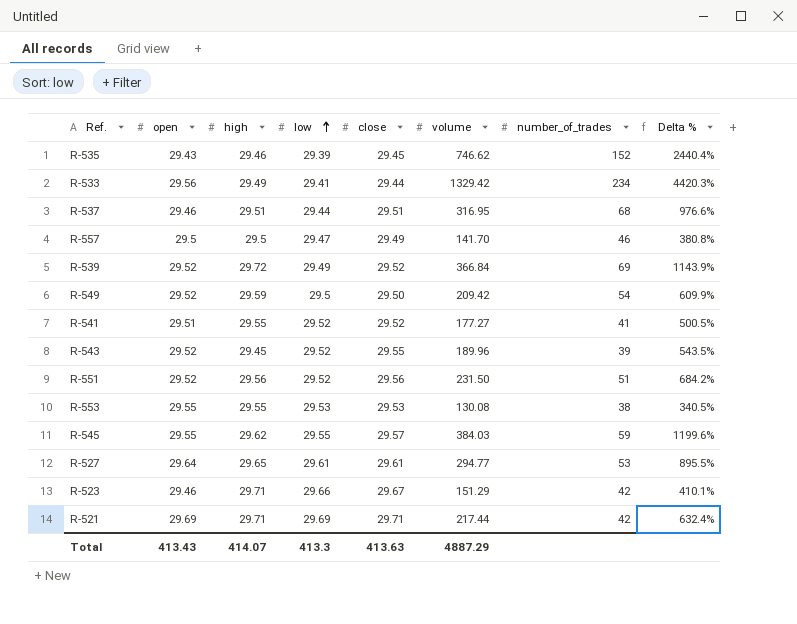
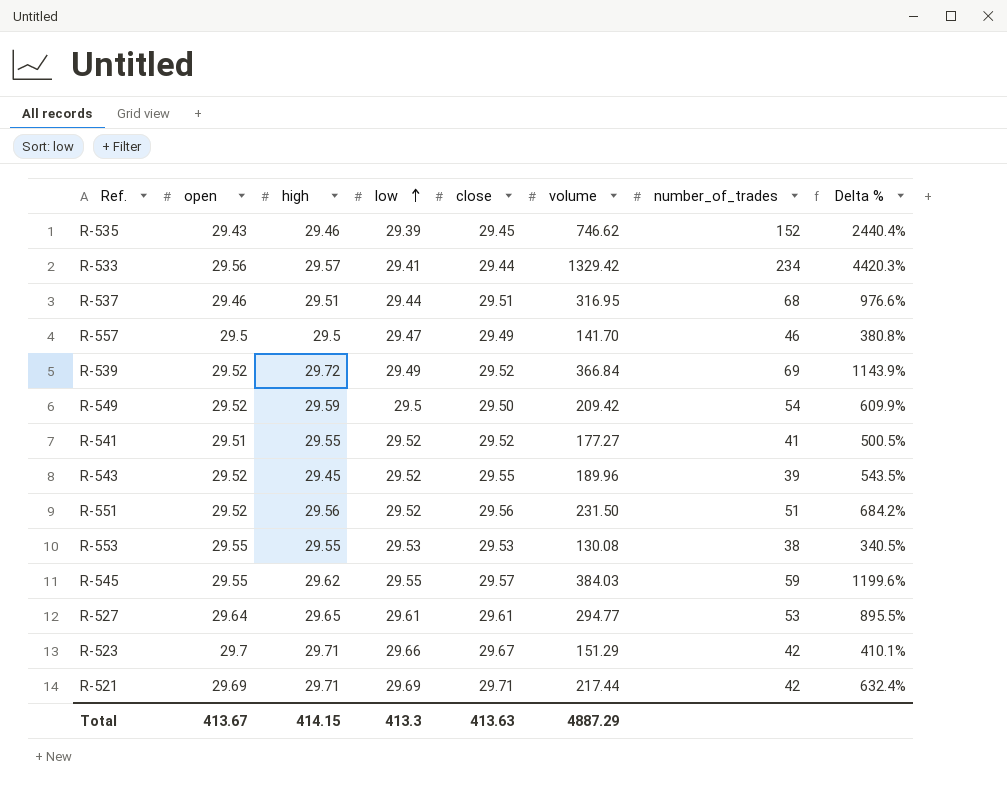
R-533 | high: 29.49 -> 29.57
R-523 | open: 29.46 -> 29.7
Total | open: 413.43 -> 413.67
Total | high: 414.07 -> 414.15

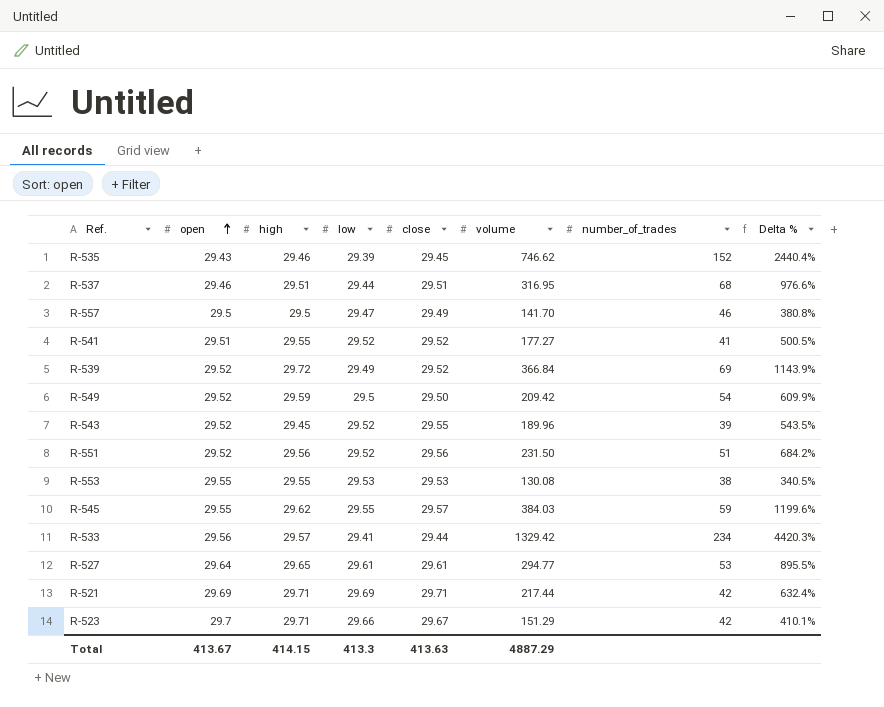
row order: low ascending -> open ascending

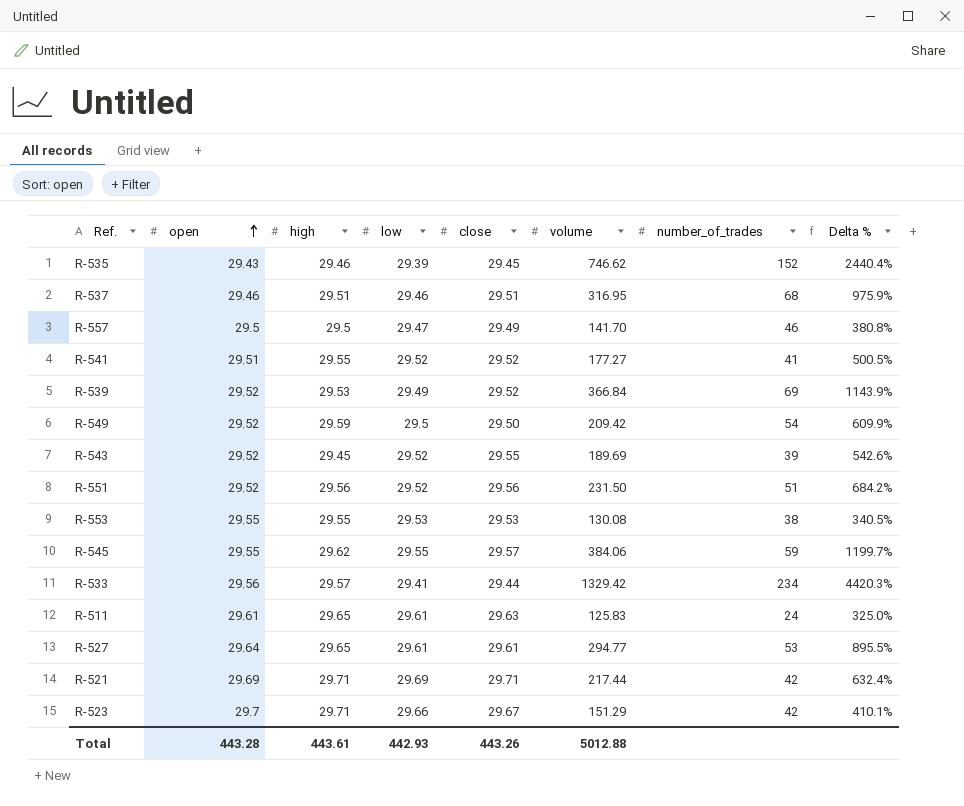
R-537 | low: 29.44 -> 29.46
R-537 | Delta %: 976.6% -> 975.9%
R-539 | high: 29.72 -> 29.53
R-543 | volume: 189.96 -> 189.69
R-543 | Delta %: 543.5% -> 542.6%
R-545 | volume: 384.03 -> 384.06
R-545 | Delta %: 1199.6% -> 1199.7%
row R-511: none -> 29.61 | 29.65 | 29.61 | 29.63 | 125.83 | 24 | 325.0%
Total | open: 413.67 -> 443.28
Total | high: 414.15 -> 443.61
Total | low: 413.3 -> 442.93
Total | close: 413.63 -> 443.26
Total | volume: 4887.29 -> 5012.88

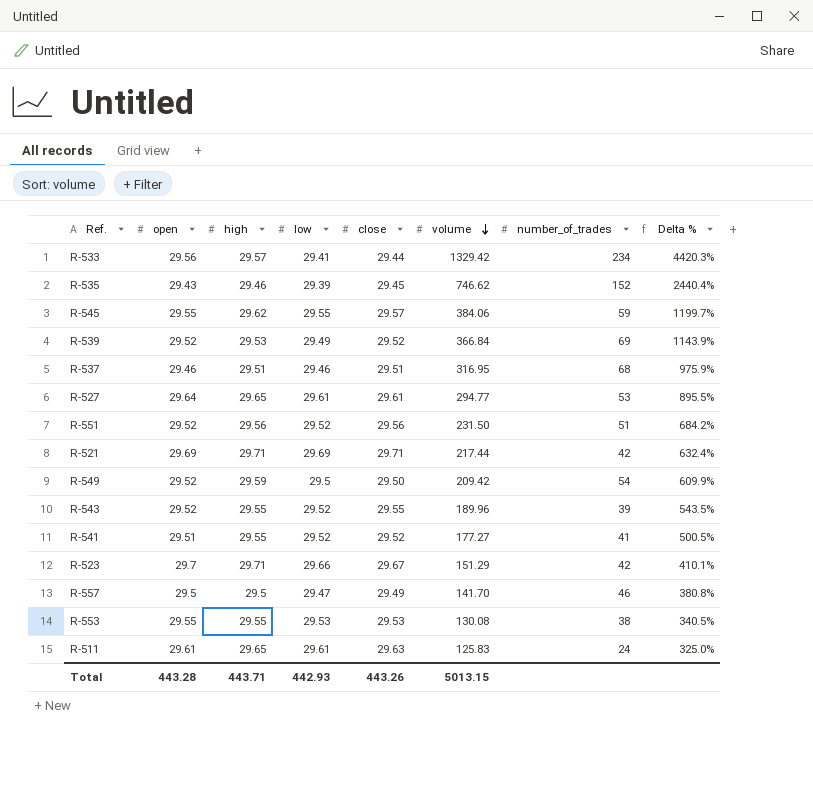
row order: open ascending -> volume descending
R-543 | high: 29.45 -> 29.55
R-543 | volume: 189.69 -> 189.96
R-543 | Delta %: 542.6% -> 543.5%
Total | high: 443.61 -> 443.71
Total | volume: 5012.88 -> 5013.15

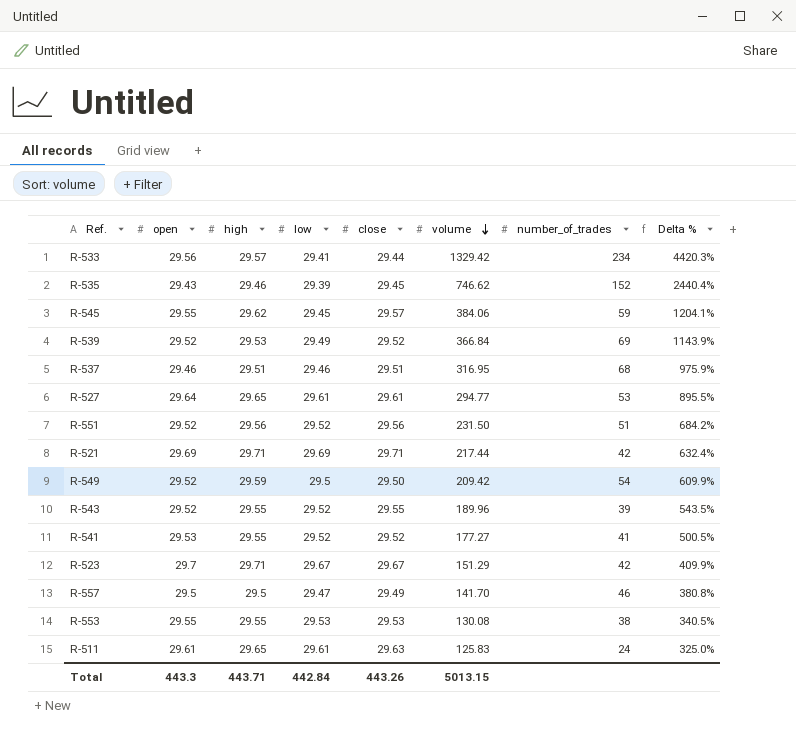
R-545 | low: 29.55 -> 29.45
R-545 | Delta %: 1199.7% -> 1204.1%
R-541 | open: 29.51 -> 29.53
R-523 | low: 29.66 -> 29.67
R-523 | Delta %: 410.1% -> 409.9%
Total | open: 443.28 -> 443.3
Total | low: 442.93 -> 442.84

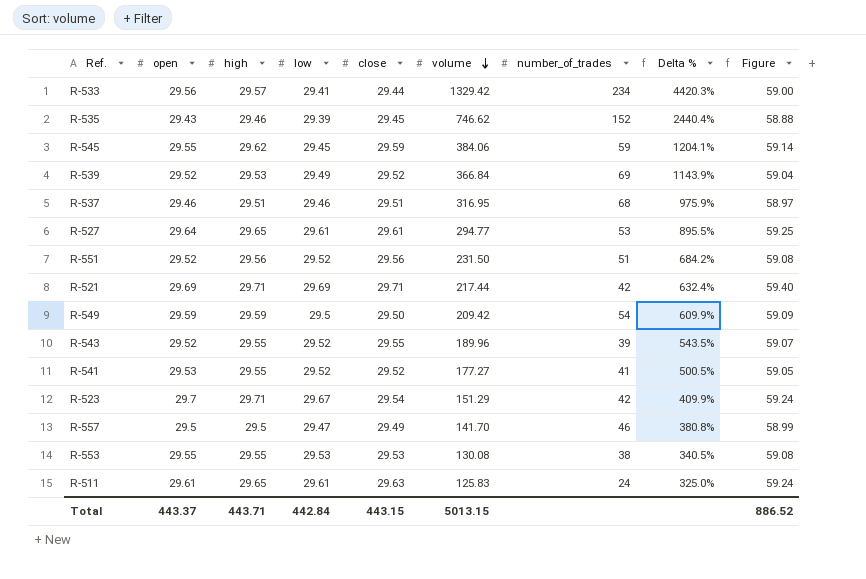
column Figure | formula: none -> [open] + [close]
R-545 | close: 29.57 -> 29.59
R-549 | open: 29.52 -> 29.59
R-523 | close: 29.67 -> 29.54
Total | open: 443.3 -> 443.37
Total | close: 443.26 -> 443.15

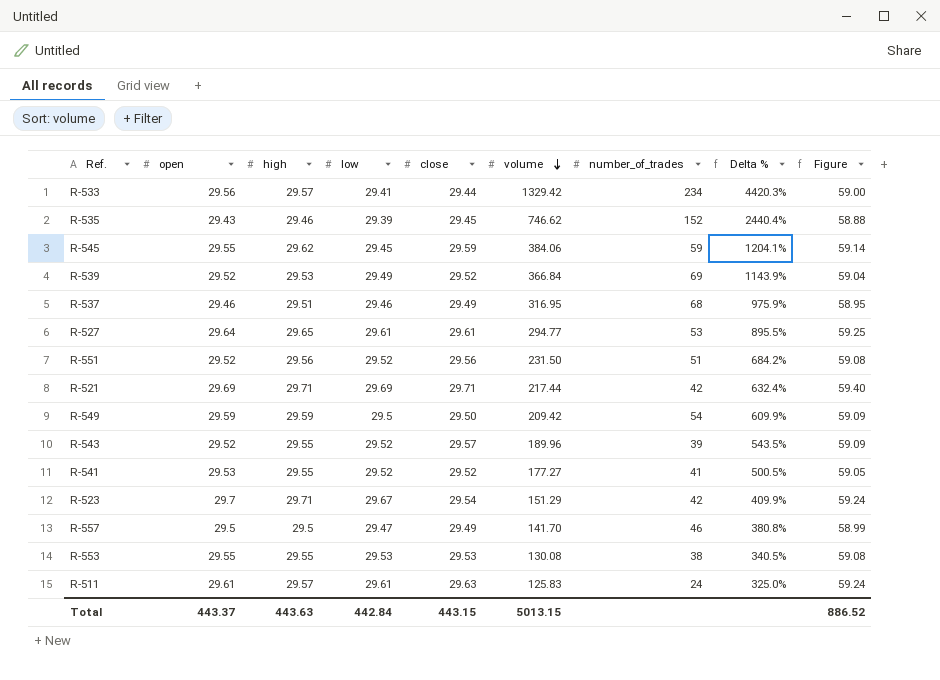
R-537 | close: 29.51 -> 29.49
R-537 | Figure: 58.97 -> 58.95
R-543 | close: 29.55 -> 29.57
R-543 | Figure: 59.07 -> 59.09
R-511 | high: 29.65 -> 29.57
Total | high: 443.71 -> 443.63

